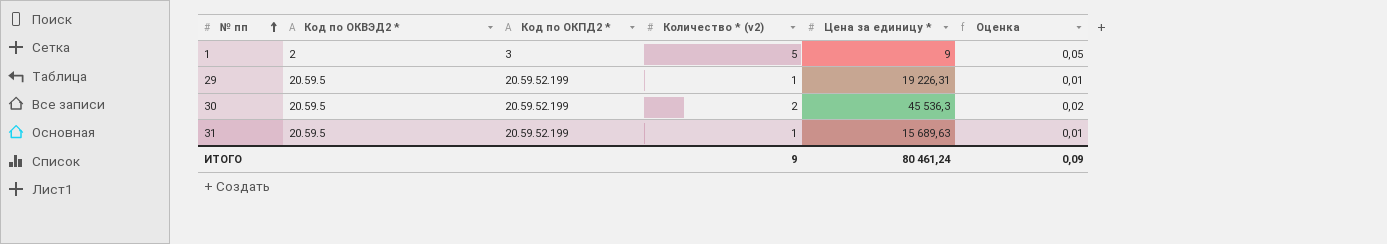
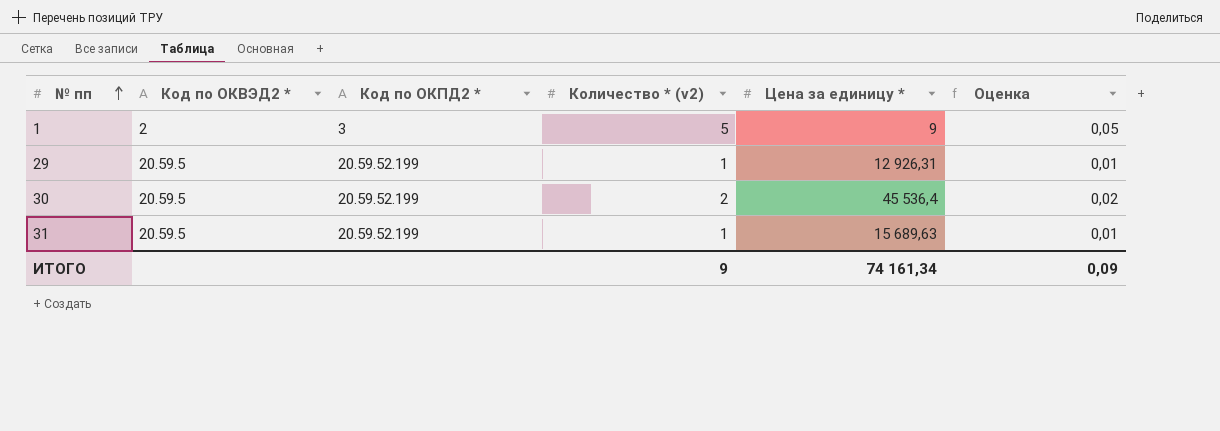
29 | Цена за единицу *: 19 226,31 -> 12 926,31
30 | Цена за единицу *: 45 536,3 -> 45 536,4
ИТОГО | Цена за единицу *: 80 461,24 -> 74 161,34

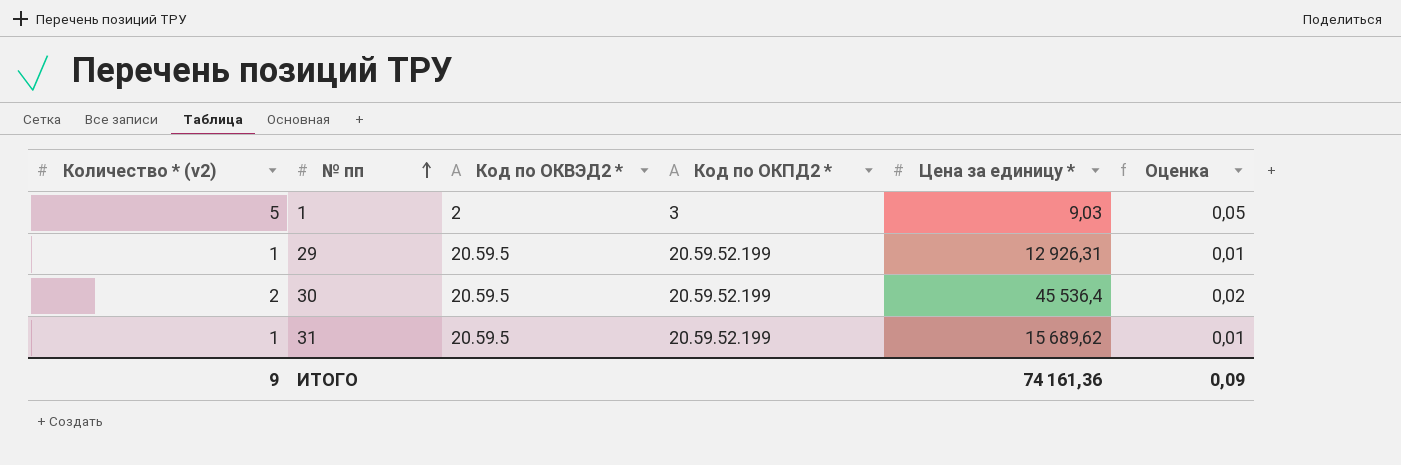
column Количество * (v2) | position: 4 -> 1
1 | Цена за единицу *: 9 -> 9,03
31 | Цена за единицу *: 15 689,63 -> 15 689,62
ИТОГО | Цена за единицу *: 74 161,34 -> 74 161,36

